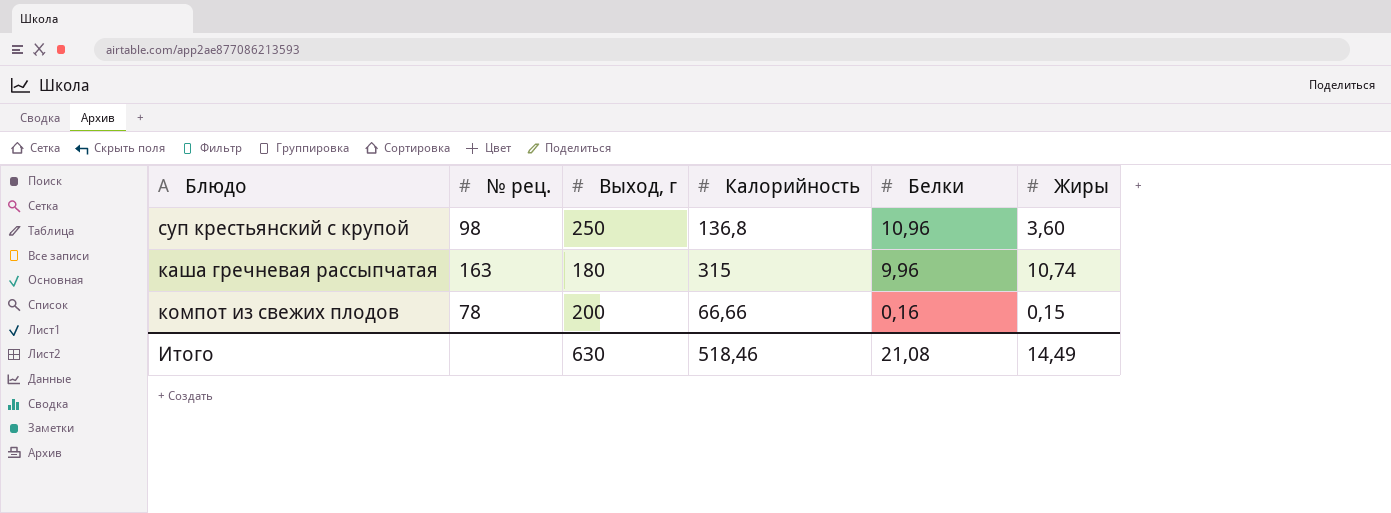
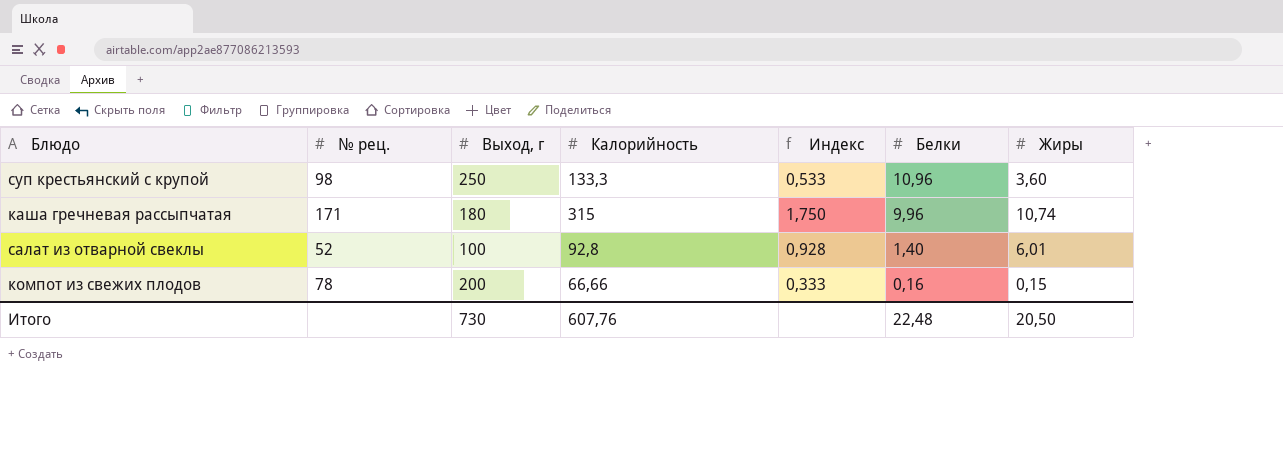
column Индекс | formula: none -> [Калорийность] / [Выход, г]
суп крестьянский с крупой | Калорийность: 136,8 -> 133,3
каша гречневая рассыпчатая | № рец.: 163 -> 171
row салат из отварной свеклы: none -> 52 | 100 | 92,8 | 0,928 | 1,40 | 6,01
Итого | Выход, г: 630 -> 730
Итого | Калорийность: 518,46 -> 607,76
Итого | Белки: 21,08 -> 22,48
Итого | Жиры: 14,49 -> 20,50

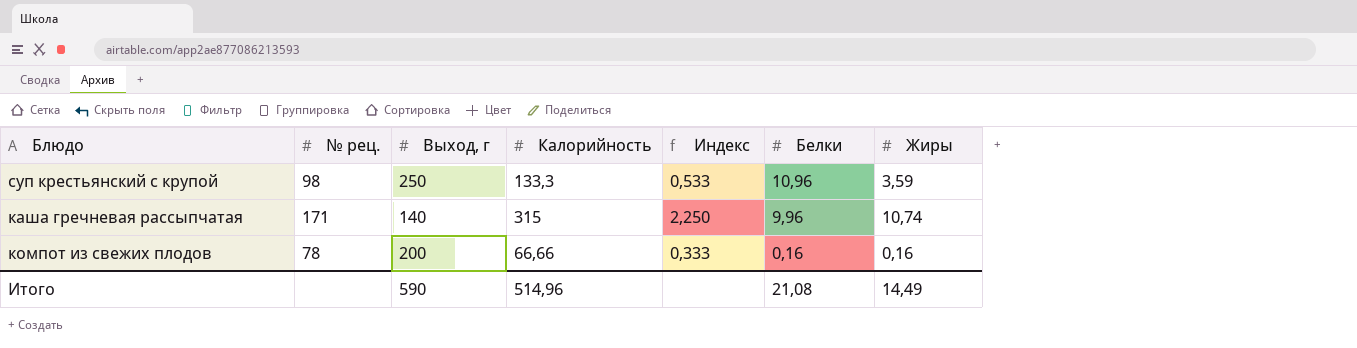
row салат из отварной свеклы: 52 | 100 | 92,8 | 0,928 | 1,40 | 6,01 -> none
суп крестьянский с крупой | Жиры: 3,60 -> 3,59
каша гречневая рассыпчатая | Выход, г: 180 -> 140
каша гречневая рассыпчатая | Индекс: 1,750 -> 2,250
компот из свежих плодов | Жиры: 0,15 -> 0,16
Итого | Выход, г: 730 -> 590
Итого | Калорийность: 607,76 -> 514,96
Итого | Белки: 22,48 -> 21,08
Итого | Жиры: 20,50 -> 14,49

